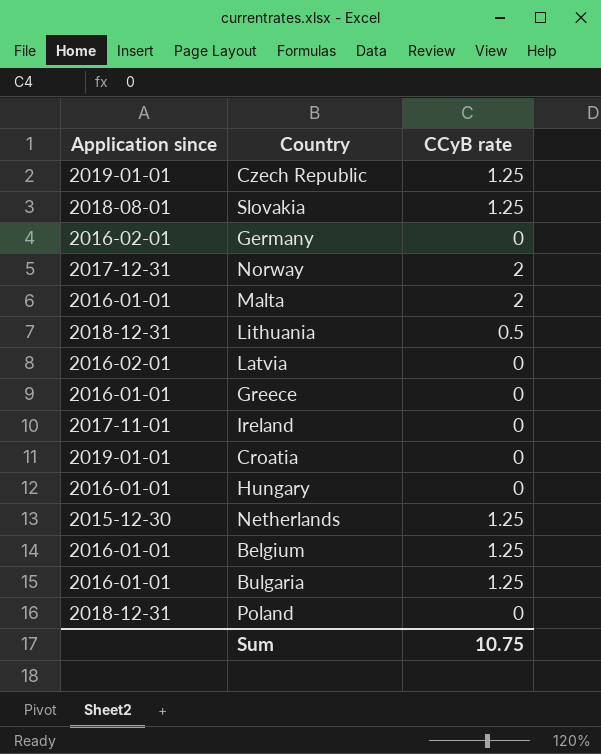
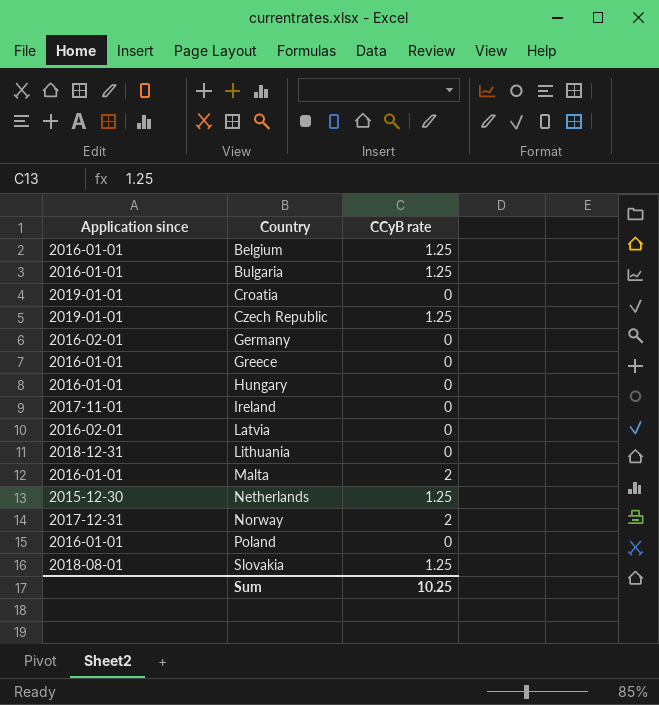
row order: none -> Country ascending
Lithuania | CCyB rate: 0.5 -> 0
Poland | Application since: 2018-12-31 -> 2016-01-01
Sum | CCyB rate: 10.75 -> 10.25

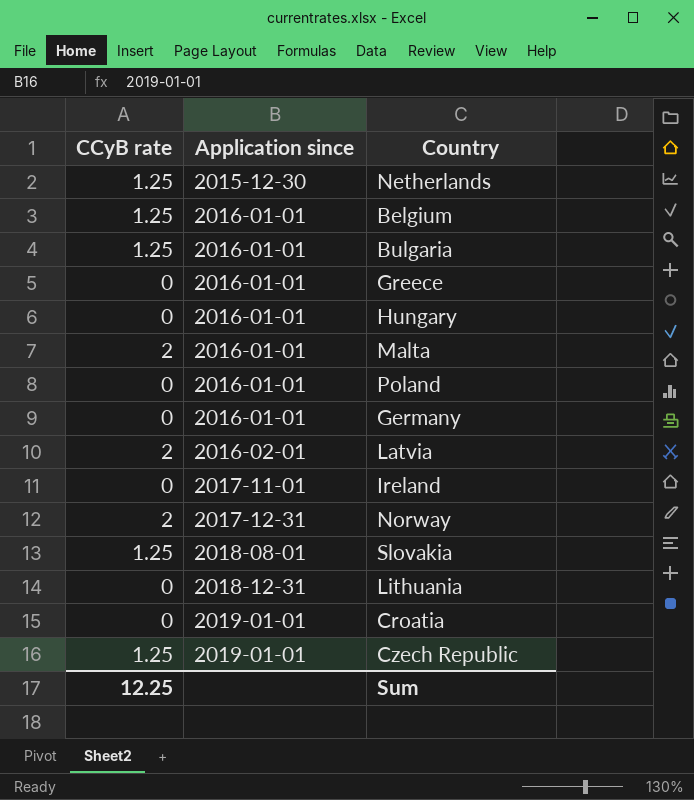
row order: Country ascending -> Application since ascending
column CCyB rate | position: 3 -> 1
Germany | Application since: 2016-02-01 -> 2016-01-01
Latvia | CCyB rate: 0 -> 2
Sum | CCyB rate: 10.25 -> 12.25

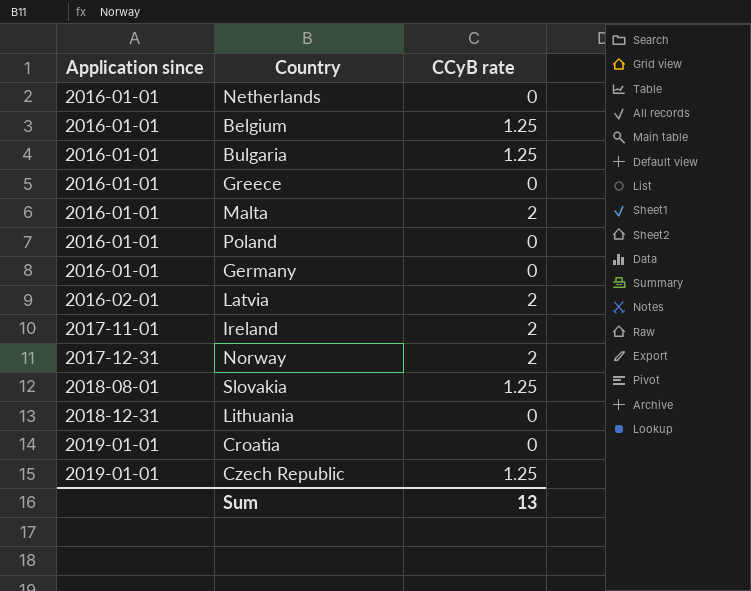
column CCyB rate | position: 1 -> 3
row Hungary: 0 | 2016-01-01 -> none
Netherlands | Application since: 2015-12-30 -> 2016-01-01
Netherlands | CCyB rate: 1.25 -> 0
Ireland | CCyB rate: 0 -> 2
Sum | CCyB rate: 12.25 -> 13

